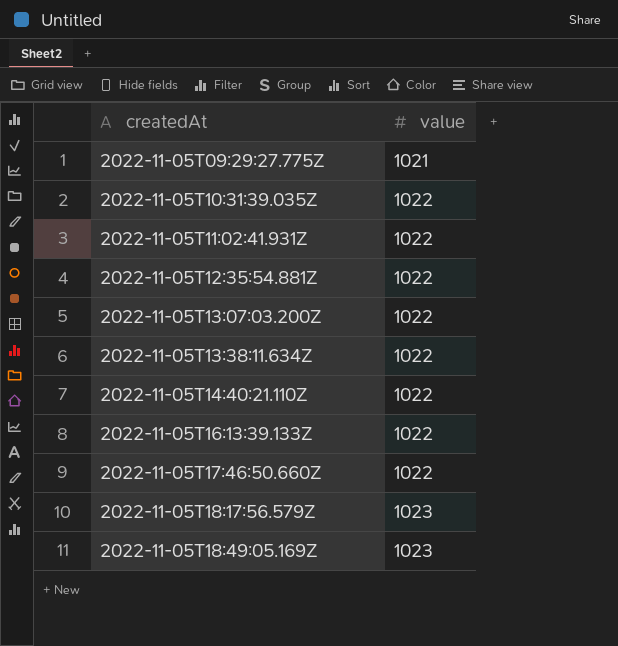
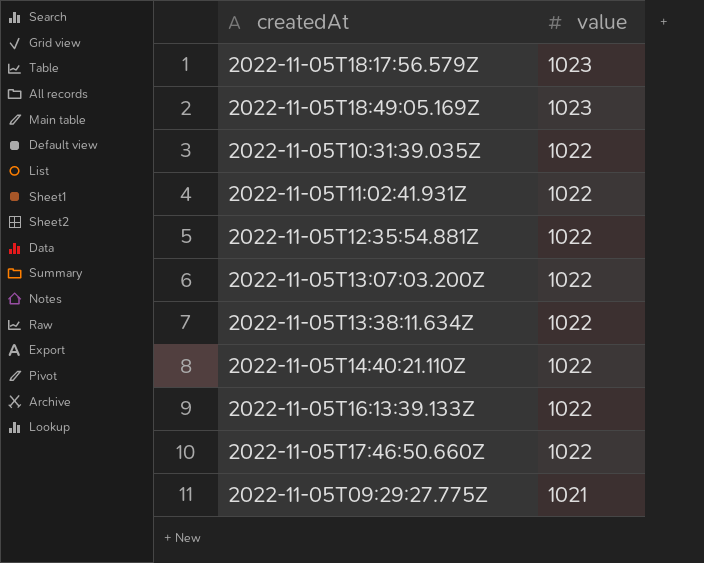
row order: createdAt ascending -> value descending

